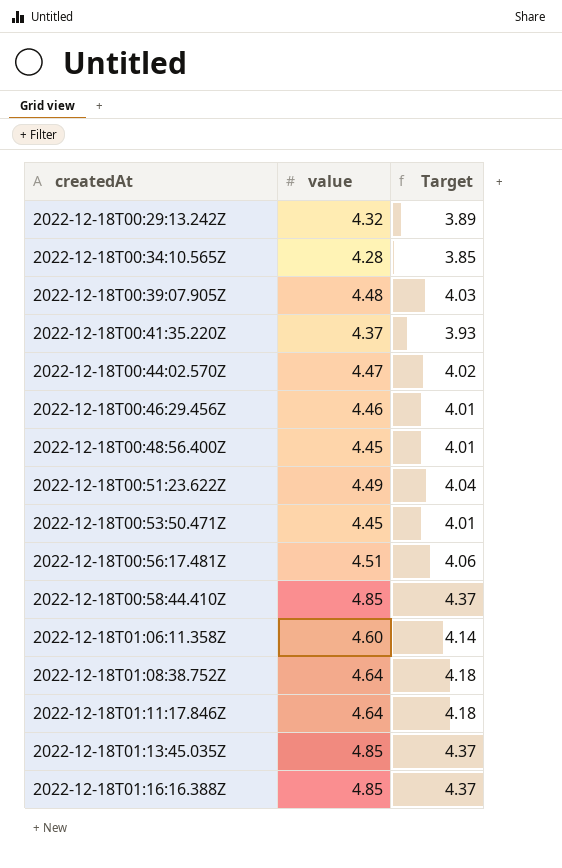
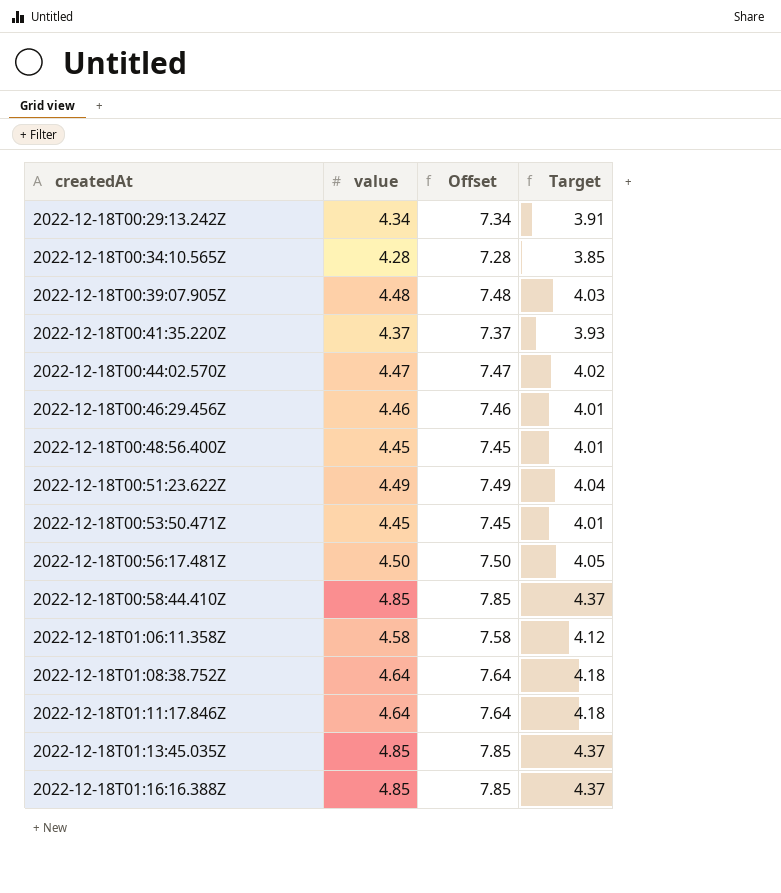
column Offset | formula: none -> [value] + 3
2022-12-18T00:29:13.242Z | value: 4.32 -> 4.34
2022-12-18T00:29:13.242Z | Target: 3.89 -> 3.91
2022-12-18T00:56:17.481Z | value: 4.51 -> 4.50
2022-12-18T00:56:17.481Z | Target: 4.06 -> 4.05
2022-12-18T01:06:11.358Z | value: 4.60 -> 4.58
2022-12-18T01:06:11.358Z | Target: 4.14 -> 4.12

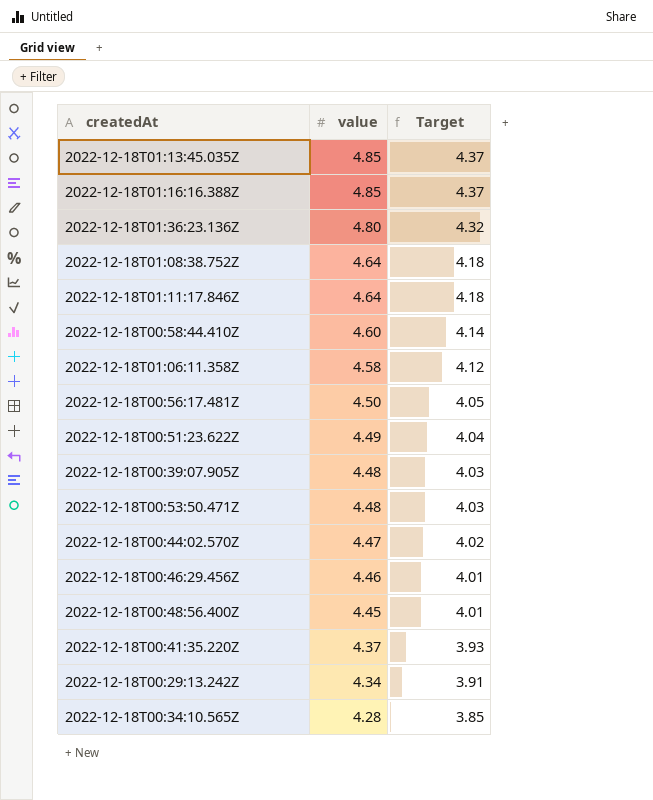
row order: createdAt ascending -> value descending
column Offset | formula: [value] + 3 -> none
row 2022-12-18T01:36:23.136Z: none -> 4.80 | 4.32
2022-12-18T00:58:44.410Z | value: 4.85 -> 4.60
2022-12-18T00:58:44.410Z | Target: 4.37 -> 4.14
2022-12-18T00:53:50.471Z | value: 4.45 -> 4.48
2022-12-18T00:53:50.471Z | Target: 4.01 -> 4.03

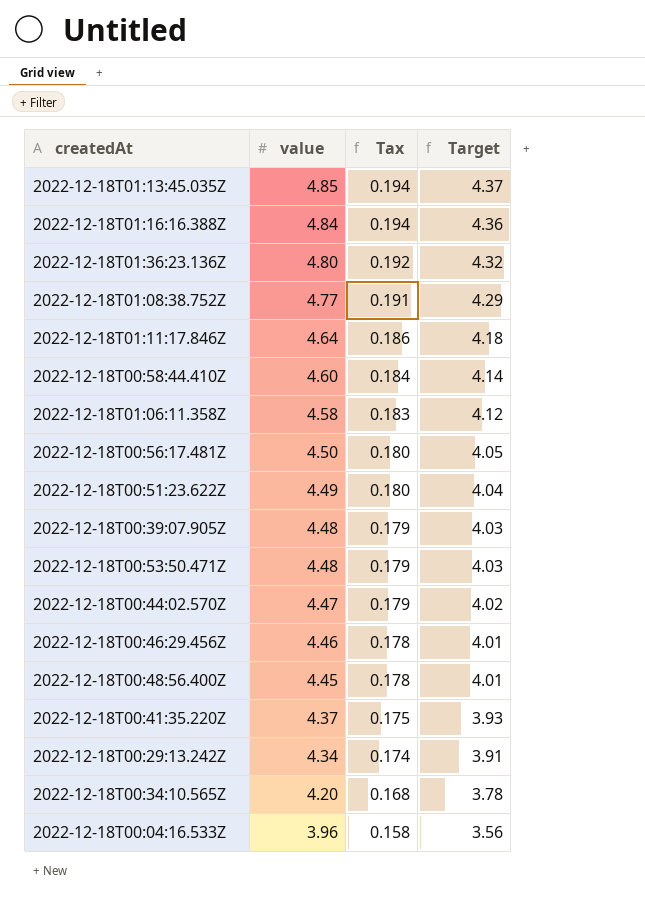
column Tax | formula: none -> [value] * 0.04
2022-12-18T01:16:16.388Z | value: 4.85 -> 4.84
2022-12-18T01:16:16.388Z | Target: 4.37 -> 4.36
2022-12-18T01:08:38.752Z | value: 4.64 -> 4.77
2022-12-18T01:08:38.752Z | Target: 4.18 -> 4.29
2022-12-18T00:34:10.565Z | value: 4.28 -> 4.20
2022-12-18T00:34:10.565Z | Target: 3.85 -> 3.78
row 2022-12-18T00:04:16.533Z: none -> 3.96 | 0.158 | 3.56

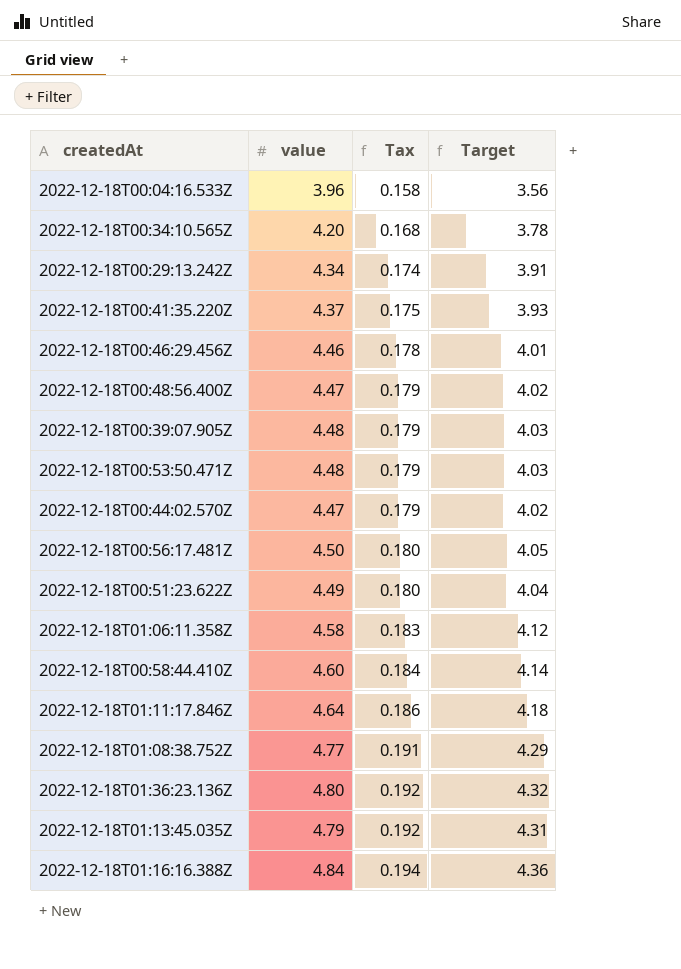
row order: value descending -> Tax ascending
2022-12-18T00:48:56.400Z | value: 4.45 -> 4.47
2022-12-18T00:48:56.400Z | Tax: 0.178 -> 0.179
2022-12-18T00:48:56.400Z | Target: 4.01 -> 4.02
2022-12-18T01:13:45.035Z | value: 4.85 -> 4.79
2022-12-18T01:13:45.035Z | Tax: 0.194 -> 0.192
2022-12-18T01:13:45.035Z | Target: 4.37 -> 4.31

